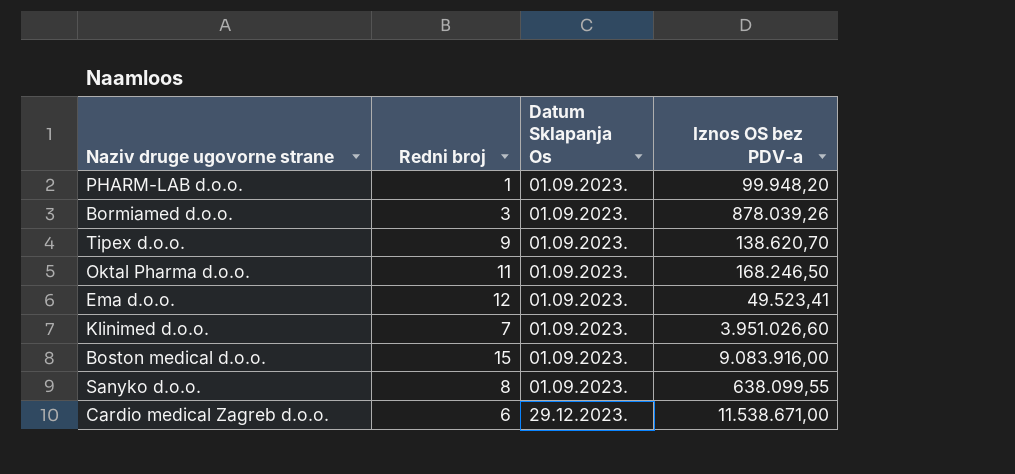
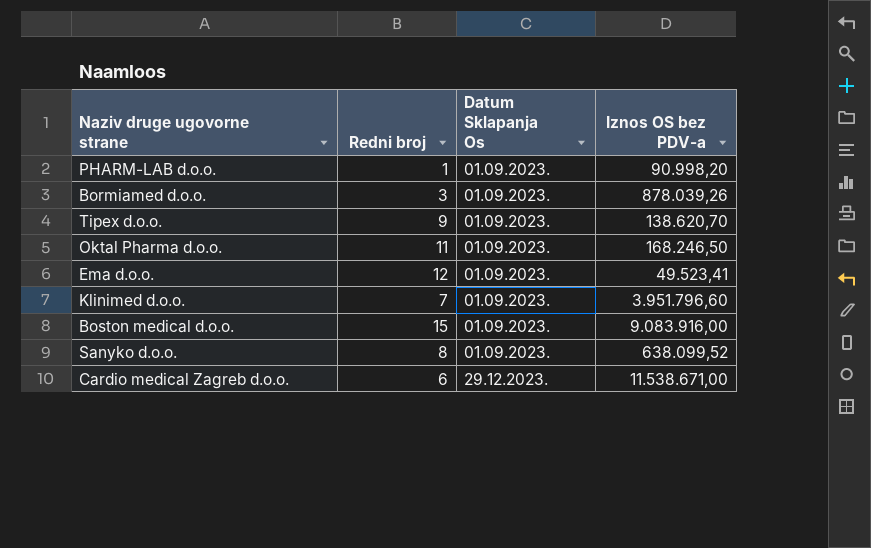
PHARM-LAB d.o.o. | Iznos OS bez PDV-a: 99.948,20 -> 90.998,20
Klinimed d.o.o. | Iznos OS bez PDV-a: 3.951.026,60 -> 3.951.796,60
Sanyko d.o.o. | Iznos OS bez PDV-a: 638.099,55 -> 638.099,52

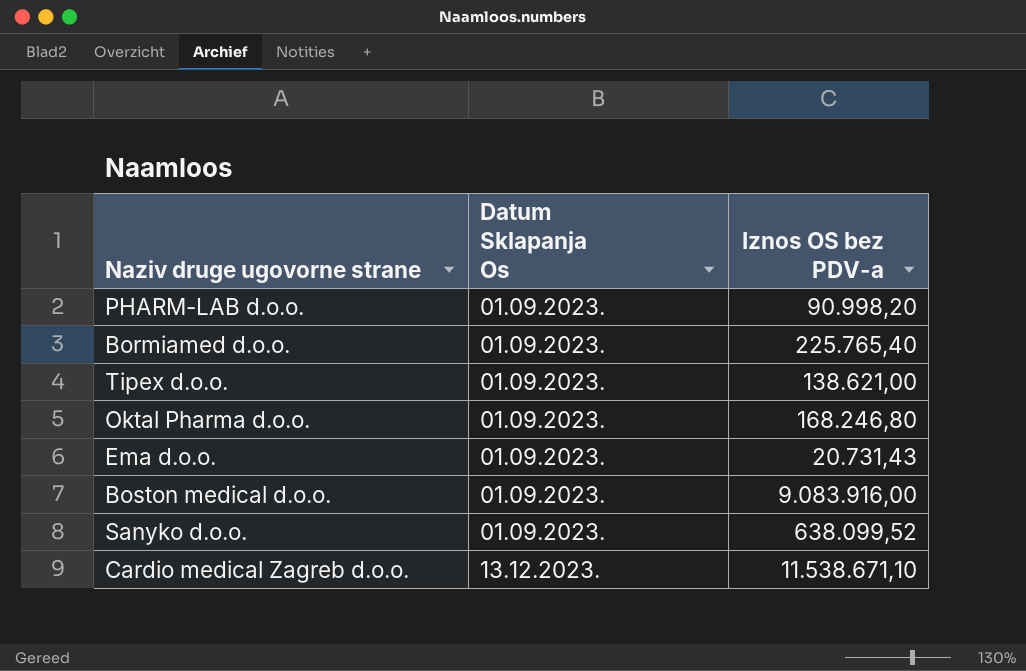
column Redni broj | position: 2 -> none
row Klinimed d.o.o.: 7 | 01.09.2023. | 3.951.796,60 -> none
Bormiamed d.o.o. | Iznos OS bez PDV-a: 878.039,26 -> 225.765,40
Tipex d.o.o. | Iznos OS bez PDV-a: 138.620,70 -> 138.621,00
Oktal Pharma d.o.o. | Iznos OS bez PDV-a: 168.246,50 -> 168.246,80
Ema d.o.o. | Iznos OS bez PDV-a: 49.523,41 -> 20.731,43
Cardio medical Zagreb d.o.o. | Datum Sklapanja Os: 29.12.2023. -> 13.12.2023.
Cardio medical Zagreb d.o.o. | Iznos OS bez PDV-a: 11.538.671,00 -> 11.538.671,10

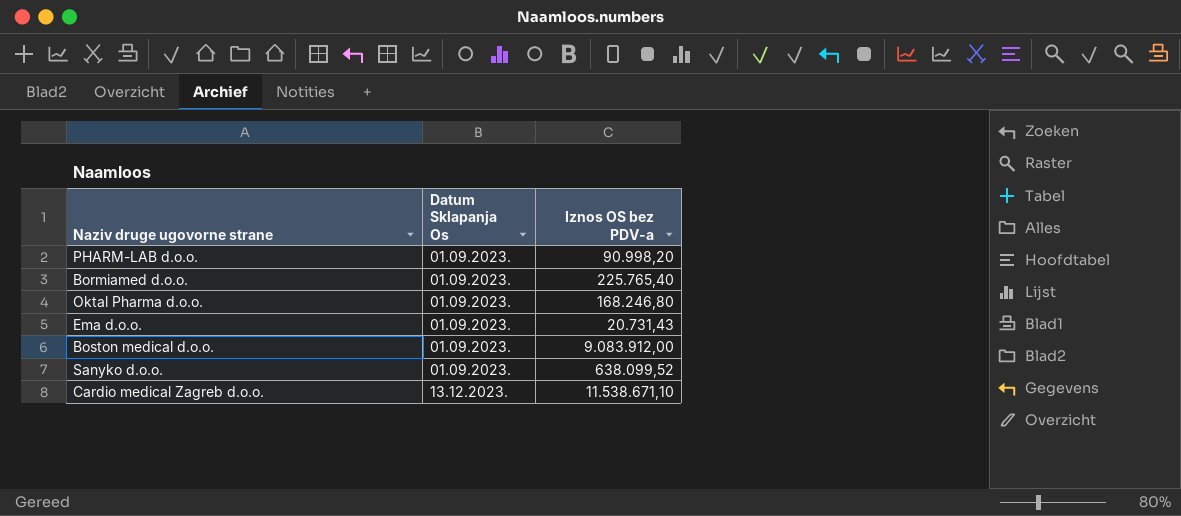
row Tipex d.o.o.: 01.09.2023. | 138.621,00 -> none
Boston medical d.o.o. | Iznos OS bez PDV-a: 9.083.916,00 -> 9.083.912,00

